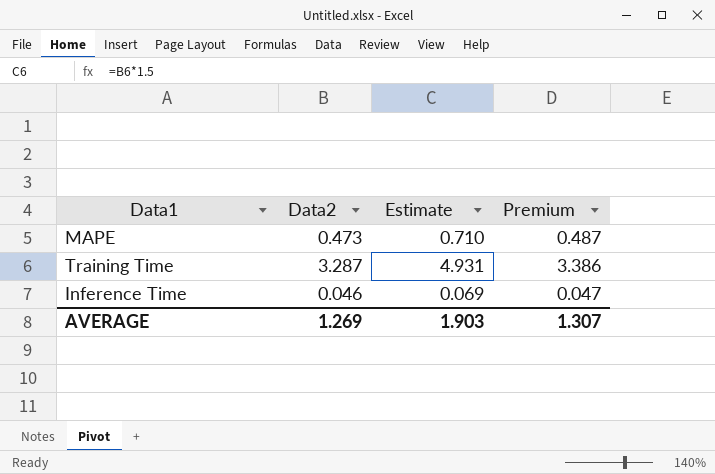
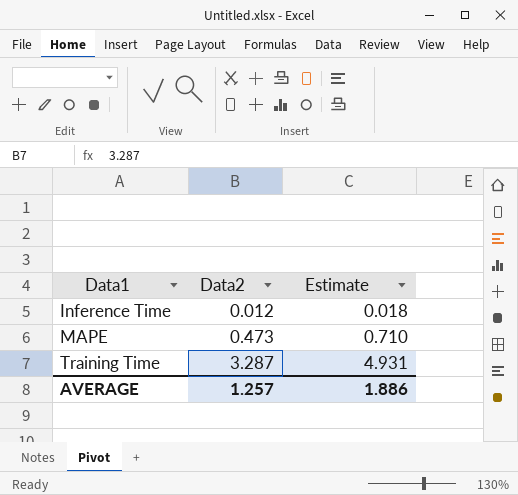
row order: none -> Data1 ascending
column Premium | formula: [Data2] * 1.03 -> none
Inference Time | Data2: 0.046 -> 0.012
Inference Time | Estimate: 0.069 -> 0.018
AVERAGE | Data2: 1.269 -> 1.257
AVERAGE | Estimate: 1.903 -> 1.886

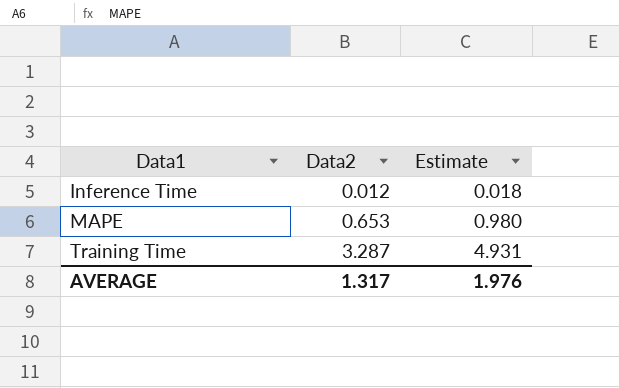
MAPE | Data2: 0.473 -> 0.653
MAPE | Estimate: 0.710 -> 0.980
AVERAGE | Data2: 1.257 -> 1.317
AVERAGE | Estimate: 1.886 -> 1.976

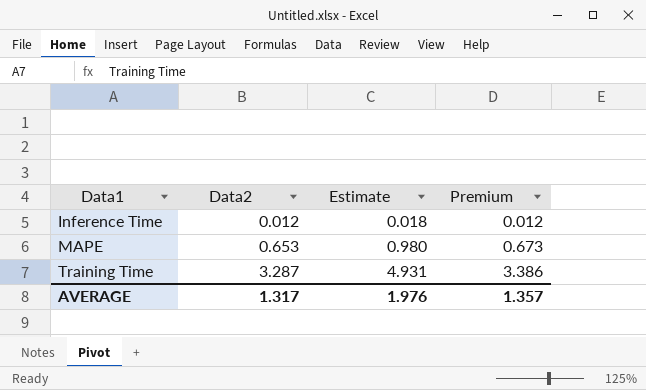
column Premium | formula: none -> [Data2] * 1.03

